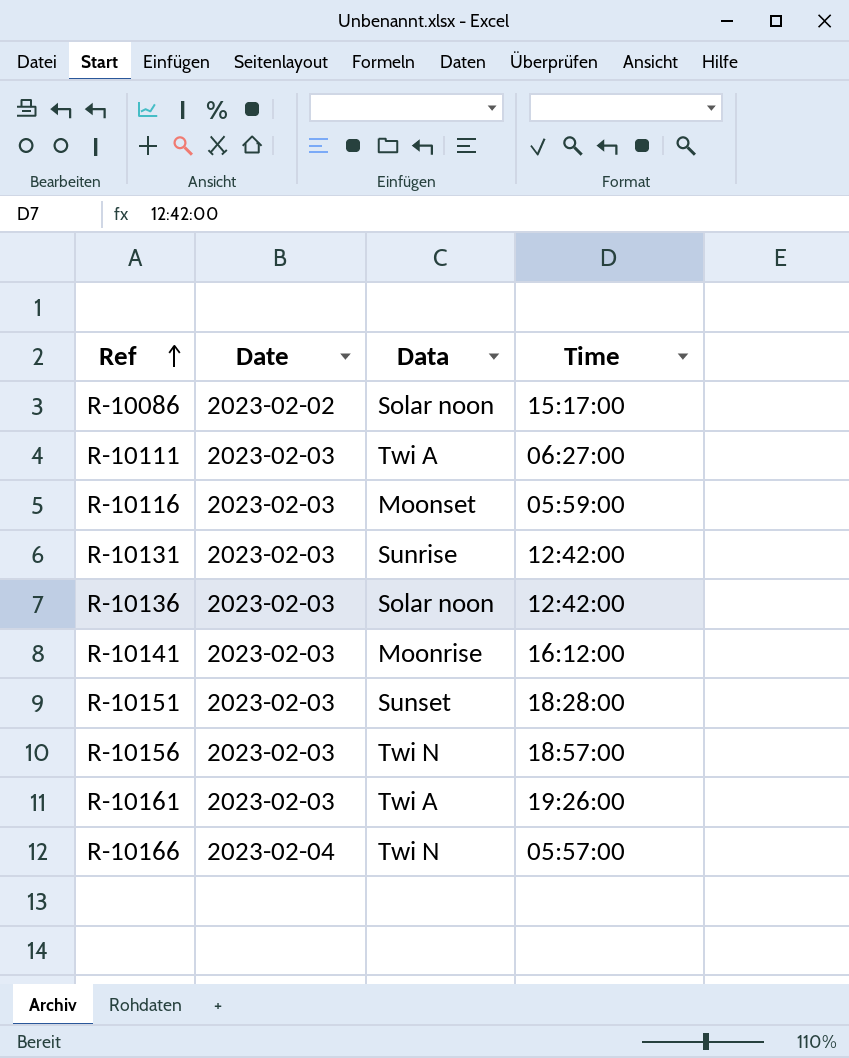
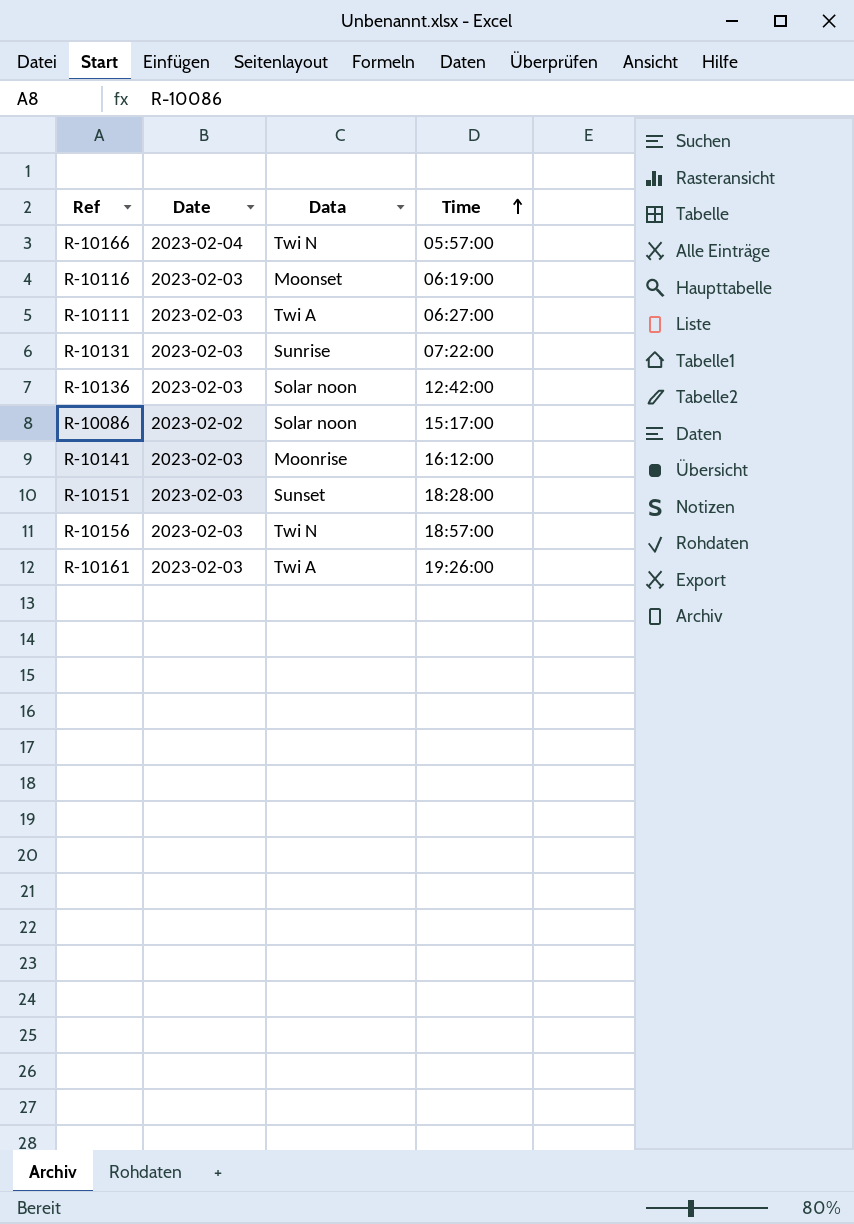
row order: Ref ascending -> Time ascending
R-10116 | Time: 05:59:00 -> 06:19:00
R-10131 | Time: 12:42:00 -> 07:22:00

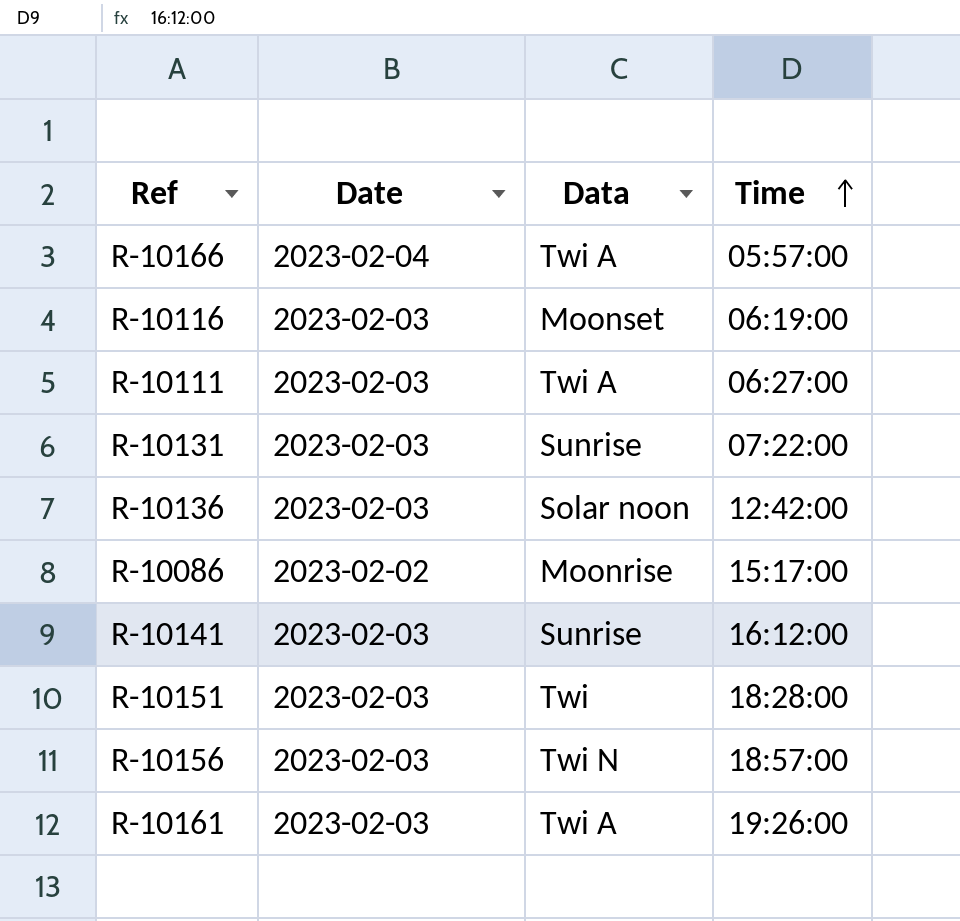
R-10166 | Data: Twi N -> Twi A
R-10086 | Data: Solar noon -> Moonrise
R-10141 | Data: Moonrise -> Sunrise
R-10151 | Data: Sunset -> Twi

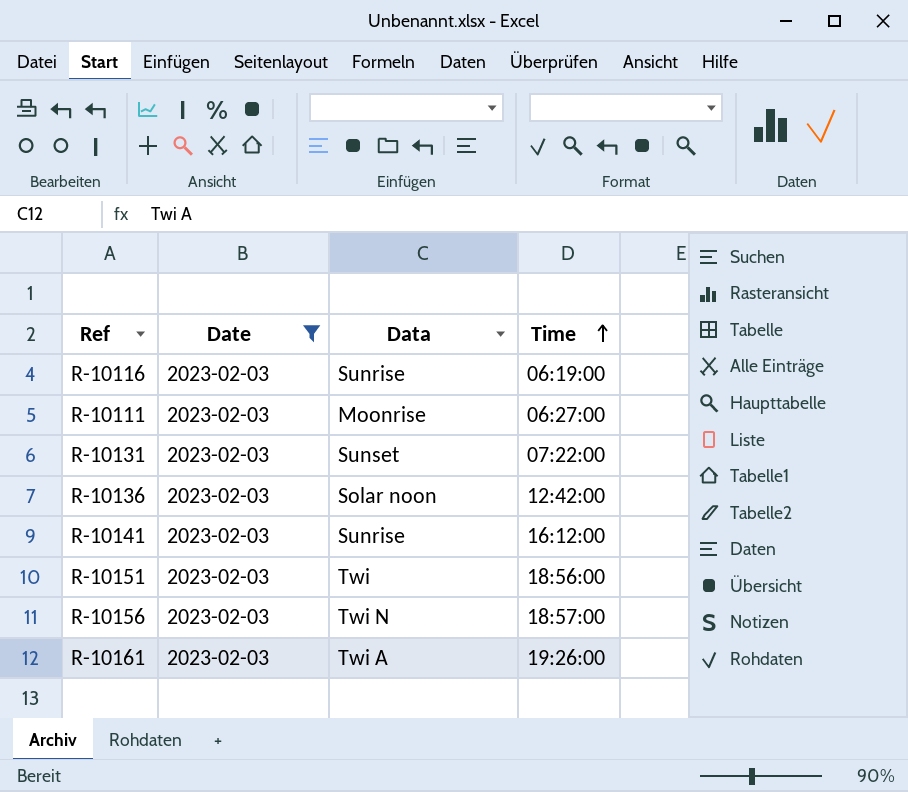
filter: none -> Date = 2023-02-03
R-10116 | Data: Moonset -> Sunrise
R-10111 | Data: Twi A -> Moonrise
R-10131 | Data: Sunrise -> Sunset
R-10151 | Time: 18:28:00 -> 18:56:00

